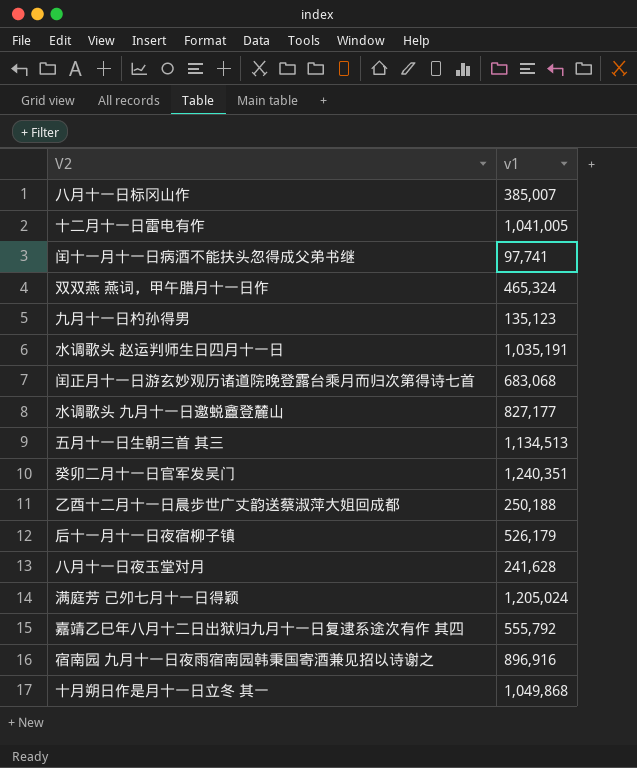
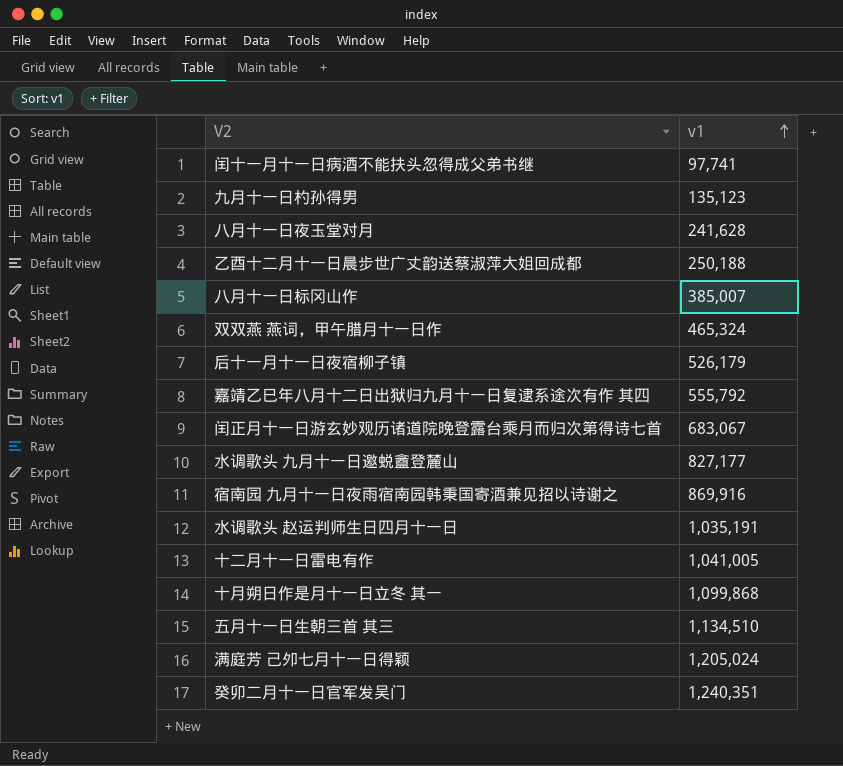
row order: none -> v1 ascending
闰正月十一日游玄妙观历诸道院晚登露台乘月而归次第得诗七首 | v1: 683,068 -> 683,067
宿南园 九月十一日夜雨宿南园韩秉国寄酒兼见招以诗谢之 | v1: 896,916 -> 869,916
十月朔日作是月十一日立冬 其一 | v1: 1,049,868 -> 1,099,868
五月十一日生朝三首 其三 | v1: 1,134,513 -> 1,134,510

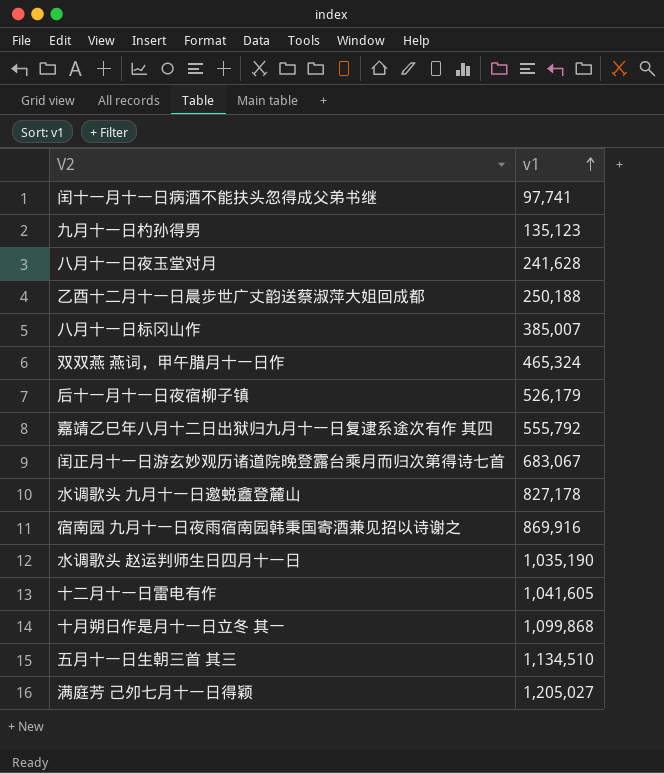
row 癸卯二月十一日官军发吴门: 1,240,351 -> none
水调歌头 九月十一日邀蜕盦登麓山 | v1: 827,177 -> 827,178
水调歌头 赵运判师生日四月十一日 | v1: 1,035,191 -> 1,035,190
十二月十一日雷电有作 | v1: 1,041,005 -> 1,041,605
满庭芳 己夘七月十一日得颖 | v1: 1,205,024 -> 1,205,027

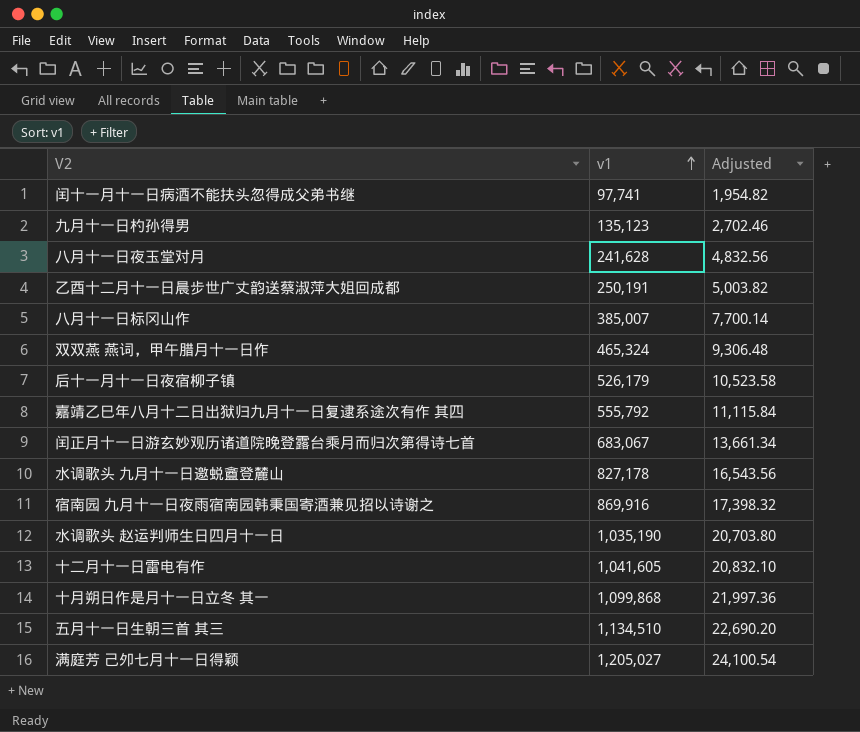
column Adjusted | formula: none -> [v1] * 0.02
乙酉十二月十一日晨步世广丈韵送蔡淑萍大姐回成都 | v1: 250,188 -> 250,191

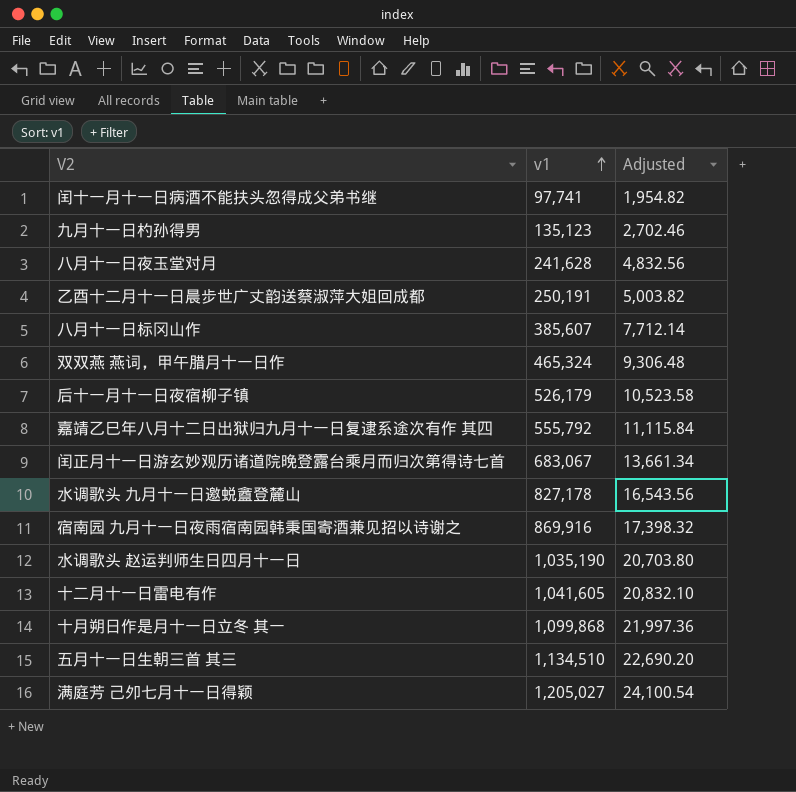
八月十一日标冈山作 | v1: 385,007 -> 385,607
八月十一日标冈山作 | Adjusted: 7,700.14 -> 7,712.14

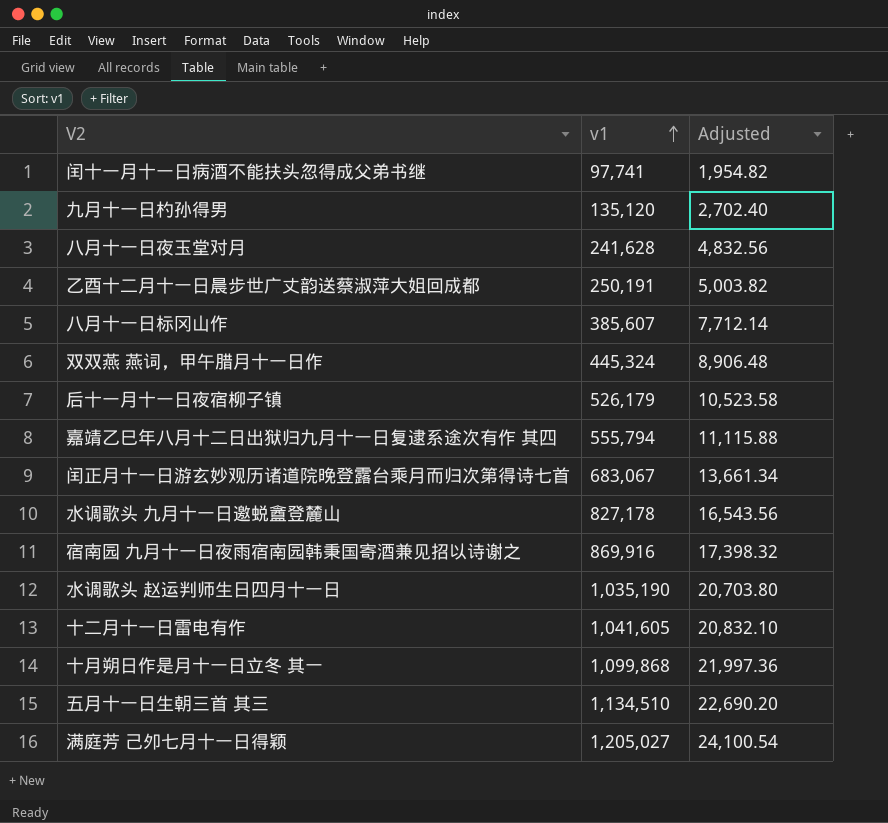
九月十一日杓孙得男 | v1: 135,123 -> 135,120
九月十一日杓孙得男 | Adjusted: 2,702.46 -> 2,702.40
双双燕 燕词，甲午腊月十一日作 | v1: 465,324 -> 445,324
双双燕 燕词，甲午腊月十一日作 | Adjusted: 9,306.48 -> 8,906.48
嘉靖乙巳年八月十二日出狱归九月十一日复逮系途次有作 其四 | v1: 555,792 -> 555,794
嘉靖乙巳年八月十二日出狱归九月十一日复逮系途次有作 其四 | Adjusted: 11,115.84 -> 11,115.88

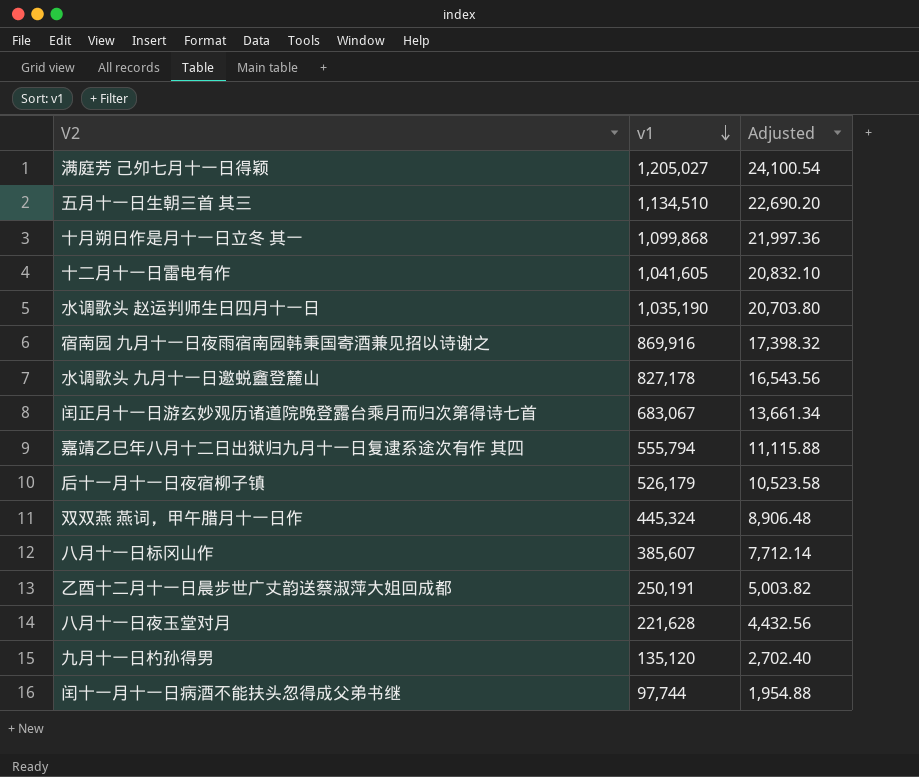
row order: v1 ascending -> v1 descending
八月十一日夜玉堂对月 | v1: 241,628 -> 221,628
八月十一日夜玉堂对月 | Adjusted: 4,832.56 -> 4,432.56
闰十一月十一日病酒不能扶头忽得成父弟书继 | v1: 97,741 -> 97,744
闰十一月十一日病酒不能扶头忽得成父弟书继 | Adjusted: 1,954.82 -> 1,954.88

